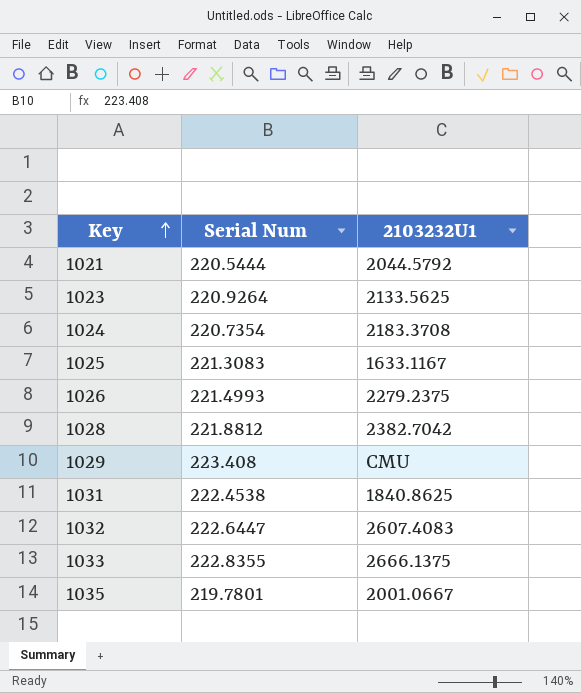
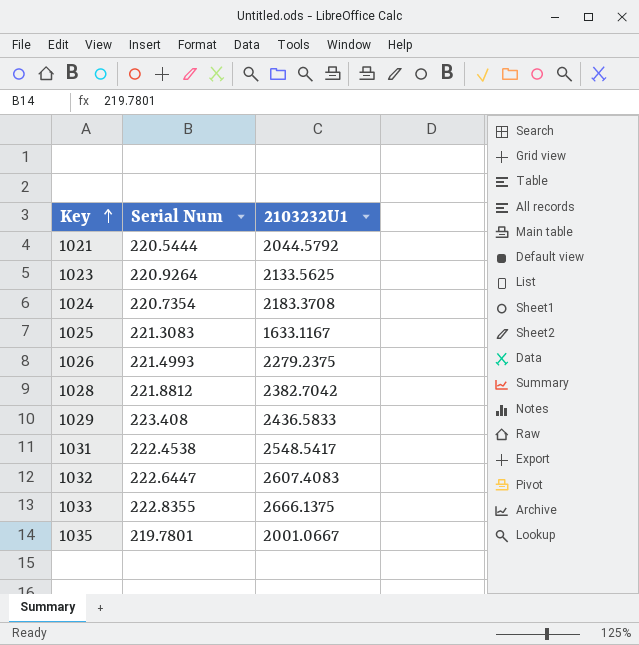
1029 | 2103232U1: CMU -> 2436.5833
1031 | 2103232U1: 1840.8625 -> 2548.5417

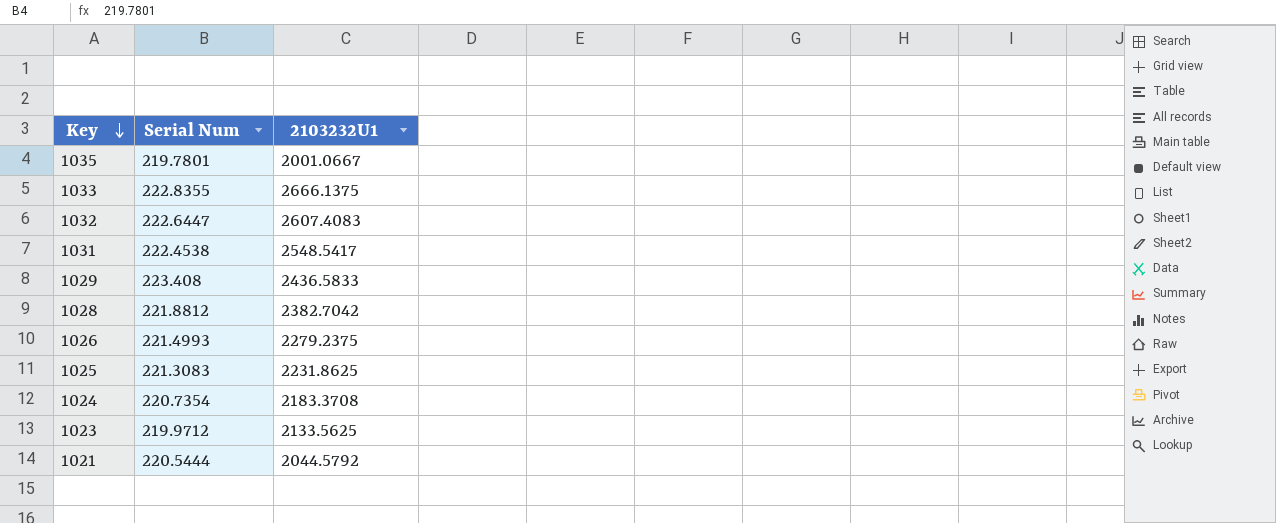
row order: Key ascending -> Key descending
1025 | 2103232U1: 1633.1167 -> 2231.8625
1023 | Serial Num: 220.9264 -> 219.9712

